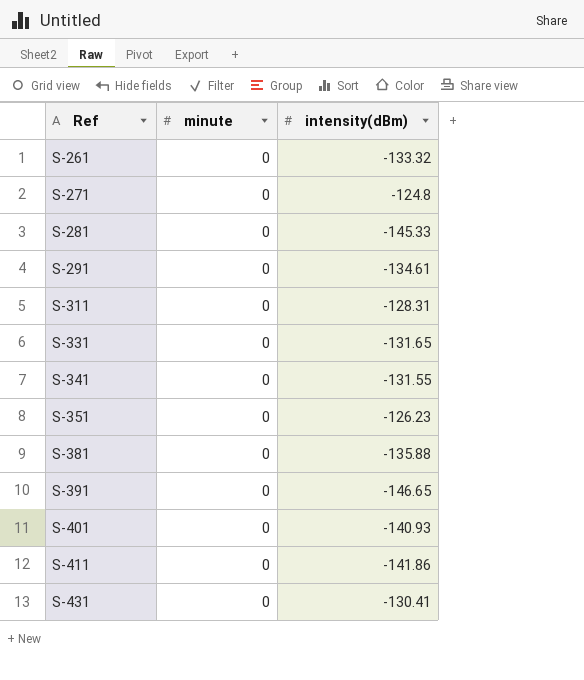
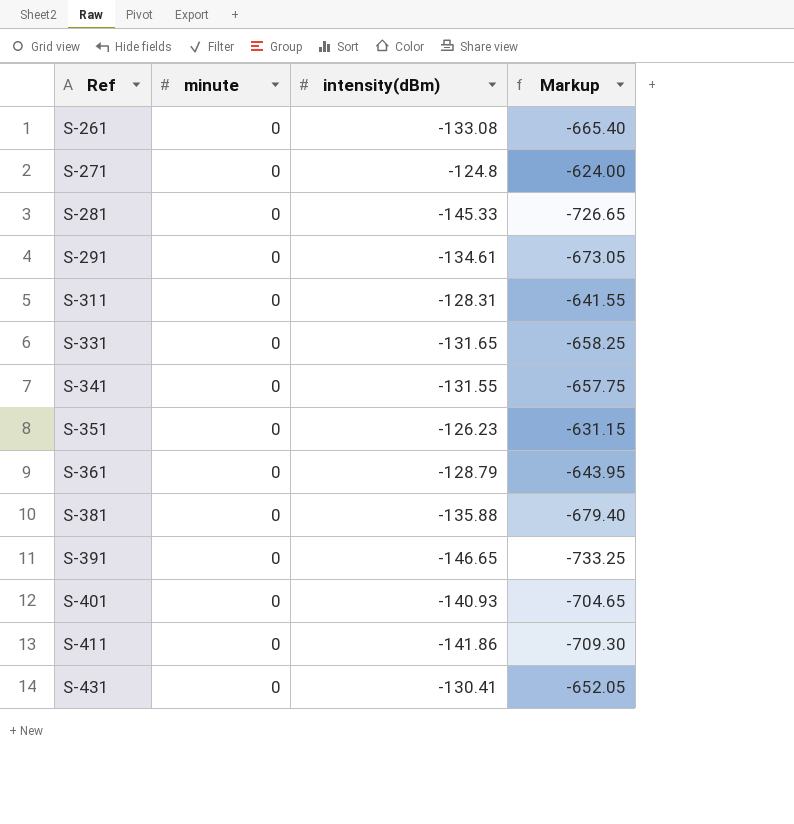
column Markup | formula: none -> [intensity(dBm)] * 5
S-261 | intensity(dBm): -133.32 -> -133.08
row S-361: none -> 0 | -128.79 | -643.95

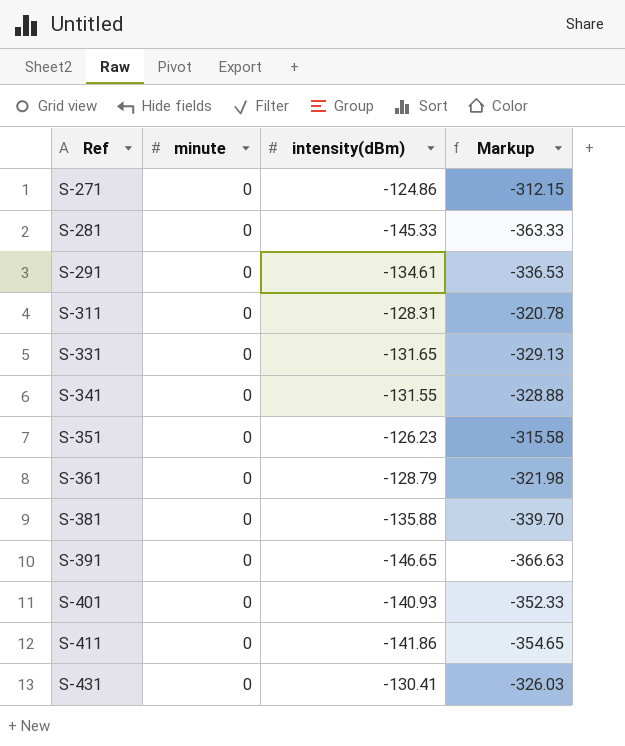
column Markup | formula: [intensity(dBm)] * 5 -> [intensity(dBm)] * 2.5
row S-261: 0 | -133.08 | -665.40 -> none
S-271 | intensity(dBm): -124.8 -> -124.86

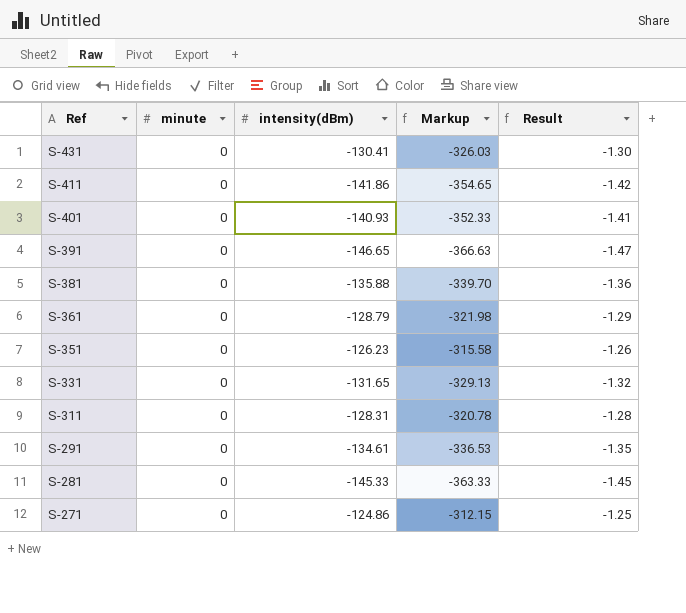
row order: Ref ascending -> Ref descending
column Result | formula: none -> [intensity(dBm)] * 0.01
row S-341: 0 | -131.55 | -328.88 -> none

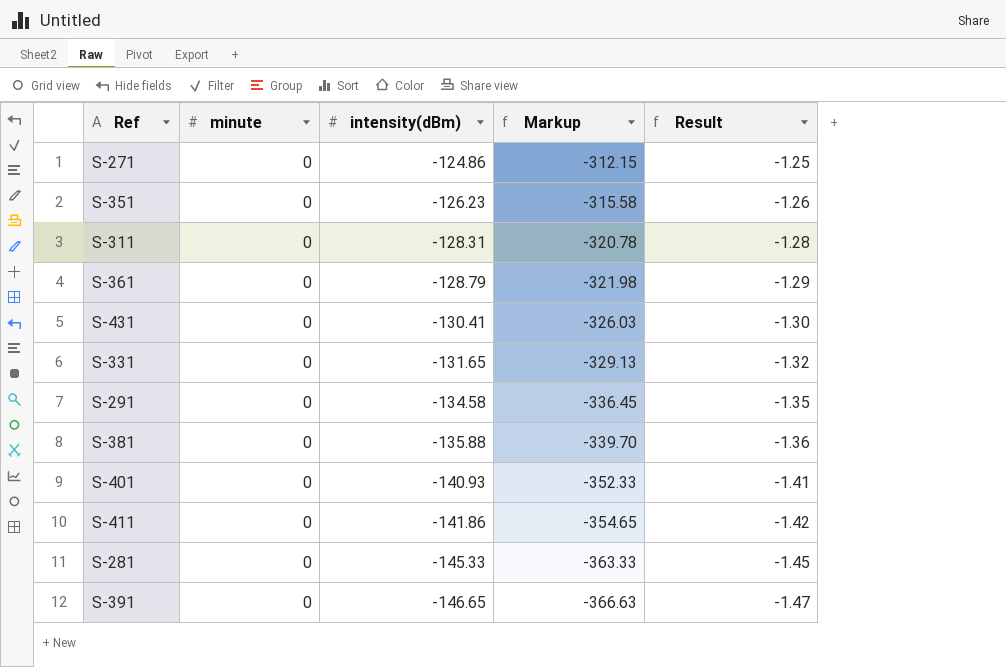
row order: Ref descending -> intensity(dBm) descending
S-291 | intensity(dBm): -134.61 -> -134.58
S-291 | Markup: -336.53 -> -336.45

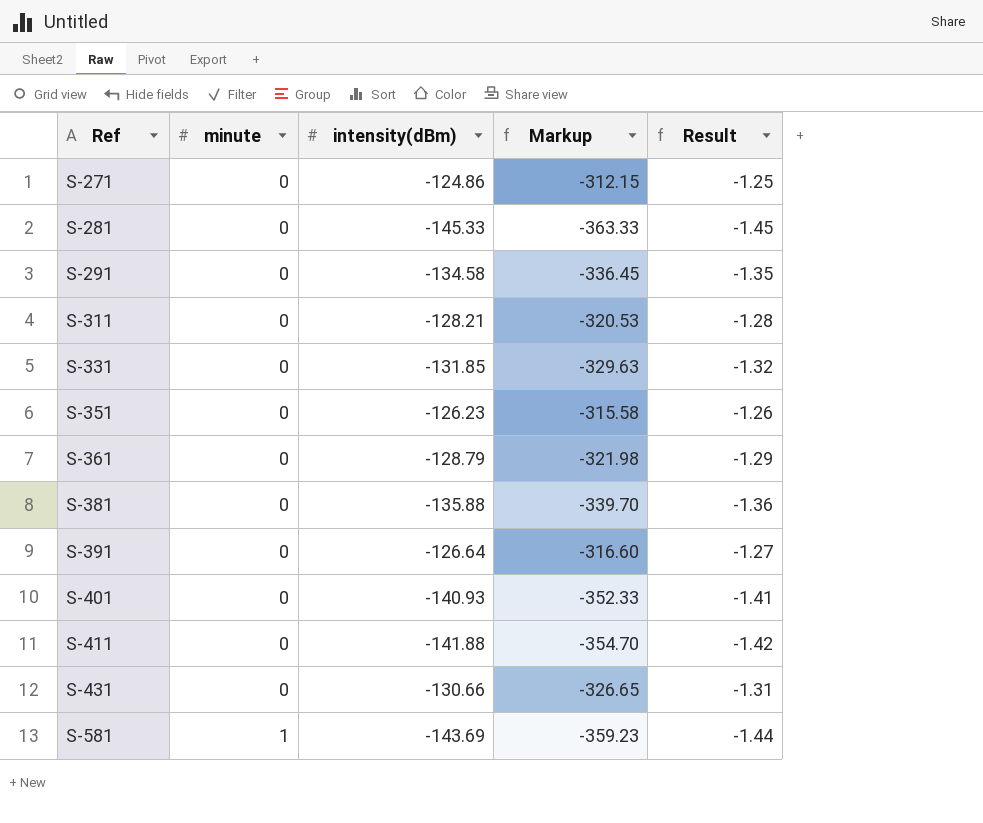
row order: intensity(dBm) descending -> Ref ascending
S-311 | intensity(dBm): -128.31 -> -128.21
S-311 | Markup: -320.78 -> -320.53
S-331 | intensity(dBm): -131.65 -> -131.85
S-331 | Markup: -329.13 -> -329.63
S-391 | intensity(dBm): -146.65 -> -126.64
S-391 | Markup: -366.63 -> -316.60
S-391 | Result: -1.47 -> -1.27
S-411 | intensity(dBm): -141.86 -> -141.88
S-411 | Markup: -354.65 -> -354.70
S-431 | intensity(dBm): -130.41 -> -130.66
S-431 | Markup: -326.03 -> -326.65
S-431 | Result: -1.30 -> -1.31
row S-581: none -> 1 | -143.69 | -359.23 | -1.44

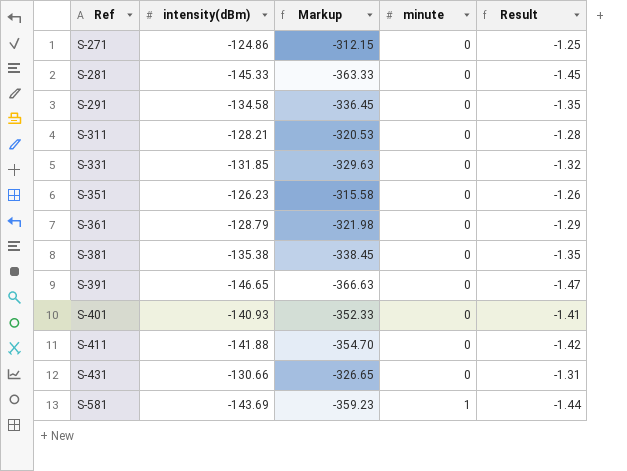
column minute | position: 2 -> 4
S-381 | intensity(dBm): -135.88 -> -135.38
S-381 | Markup: -339.70 -> -338.45
S-381 | Result: -1.36 -> -1.35
S-391 | intensity(dBm): -126.64 -> -146.65
S-391 | Markup: -316.60 -> -366.63
S-391 | Result: -1.27 -> -1.47

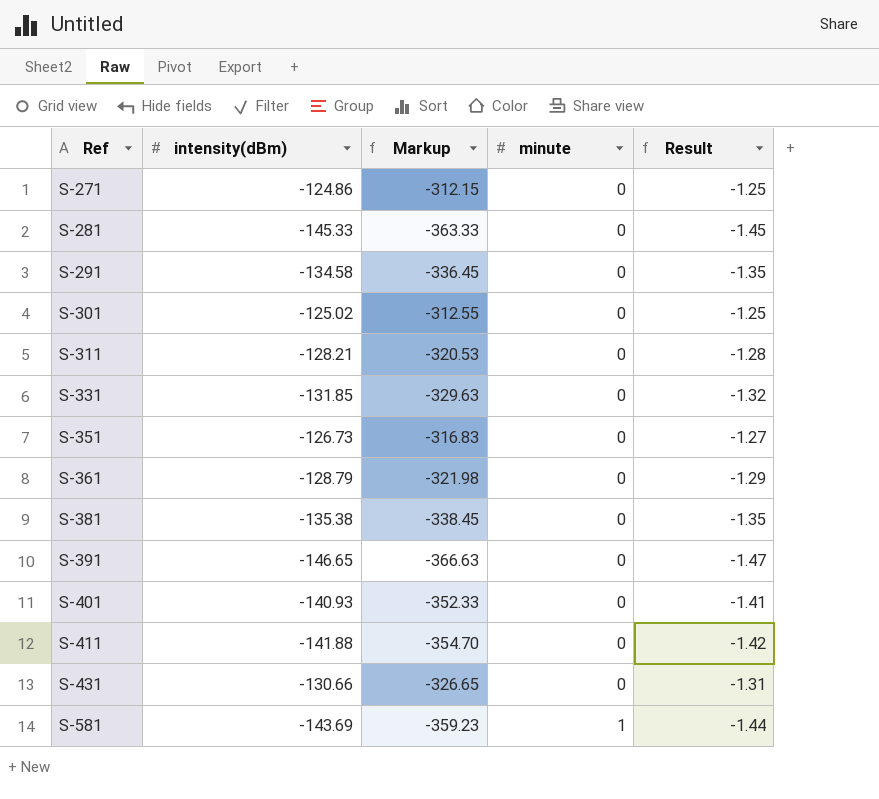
row S-301: none -> -125.02 | -312.55 | 0 | -1.25
S-351 | intensity(dBm): -126.23 -> -126.73
S-351 | Markup: -315.58 -> -316.83
S-351 | Result: -1.26 -> -1.27

